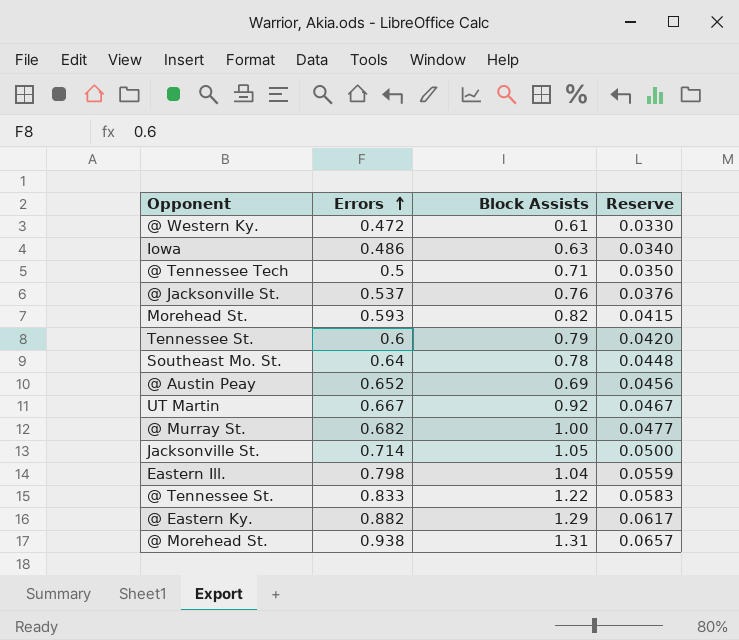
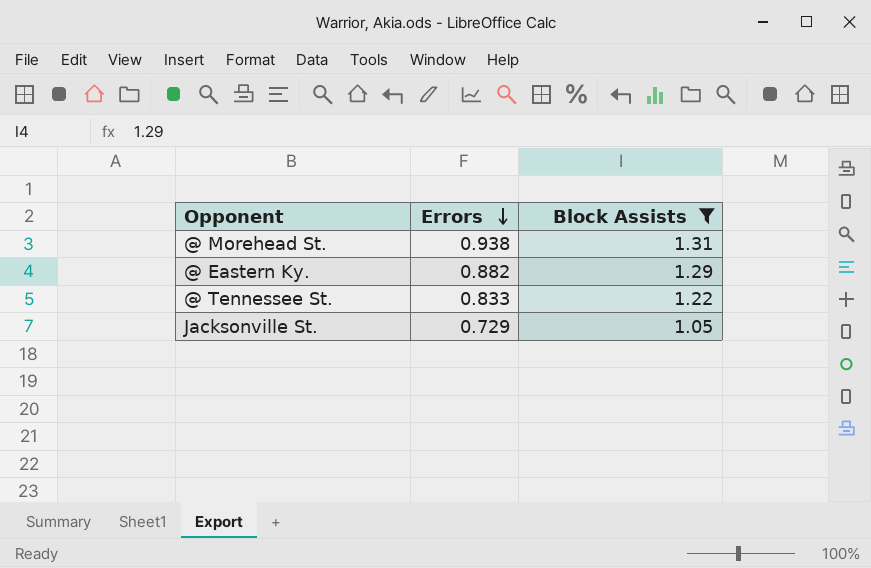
filter: none -> Block Assists >= 1.05
row order: Errors ascending -> Errors descending
column Reserve | formula: [Errors] * 0.07 -> none
Jacksonville St. | Errors: 0.714 -> 0.729

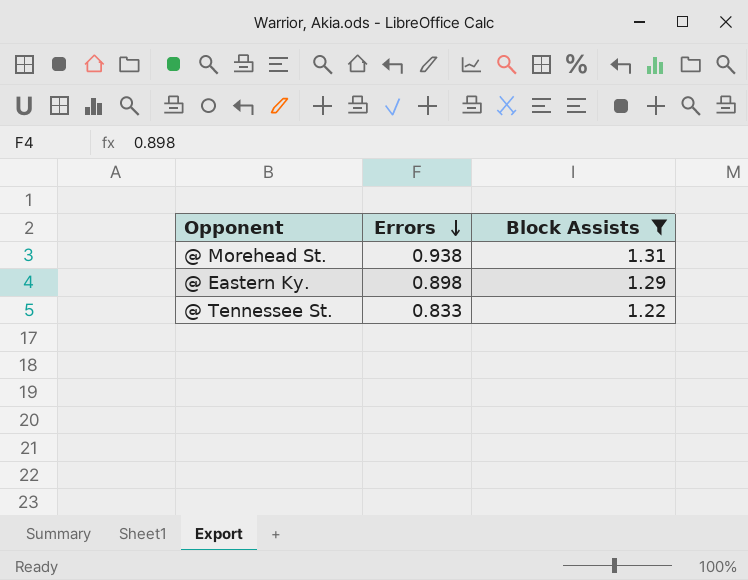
row Jacksonville St.: 0.729 | 1.05 -> none
@ Eastern Ky. | Errors: 0.882 -> 0.898

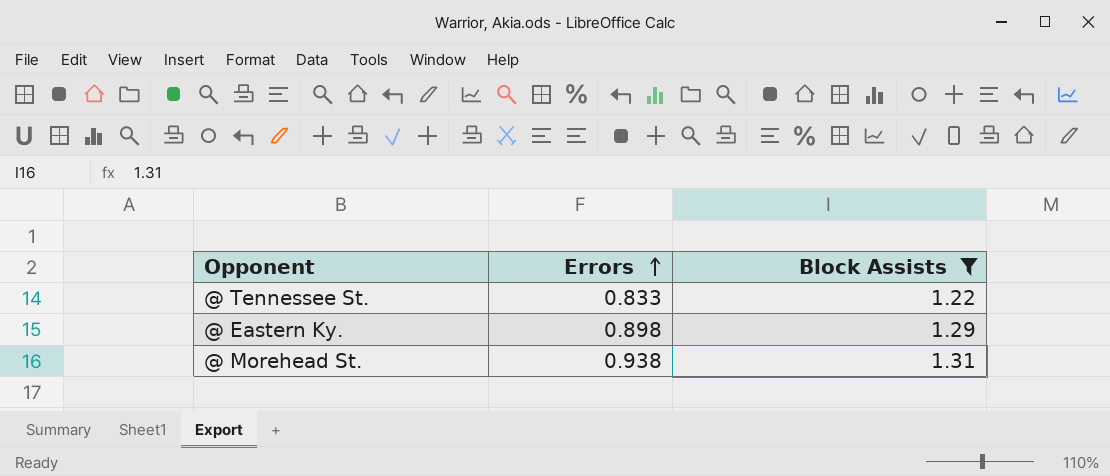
row order: Errors descending -> Errors ascending

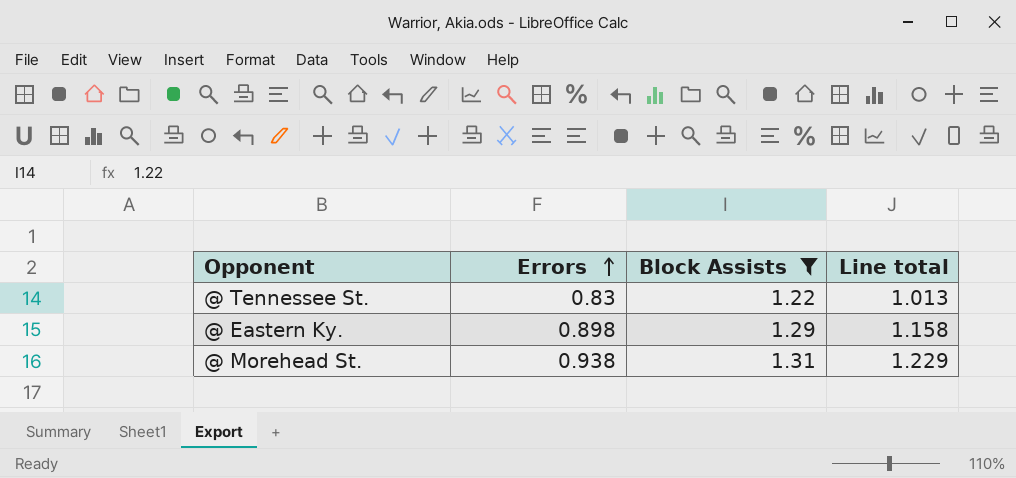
column Line total | formula: none -> [Errors] * [Block Assists]
@ Tennessee St. | Errors: 0.833 -> 0.83

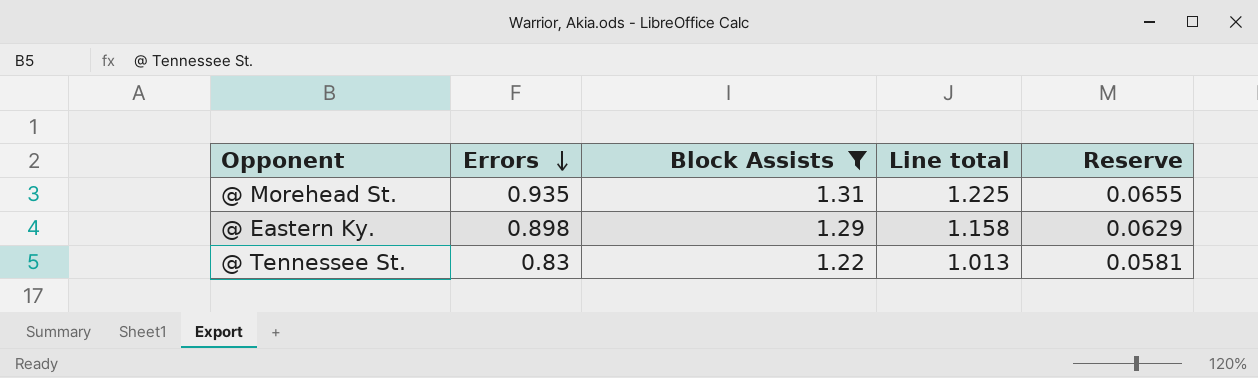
row order: Errors ascending -> Errors descending
column Reserve | formula: none -> [Errors] * 0.07
@ Morehead St. | Errors: 0.938 -> 0.935
@ Morehead St. | Line total: 1.229 -> 1.225

